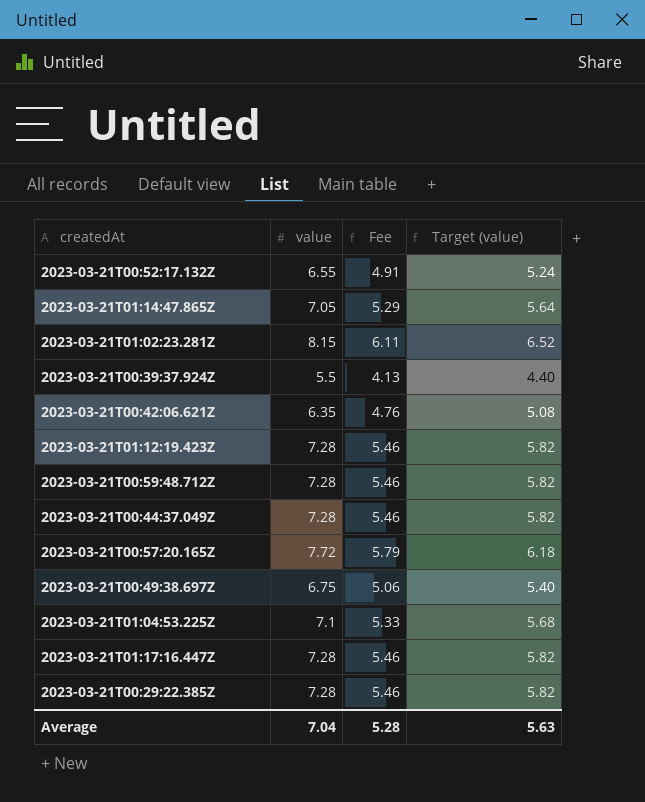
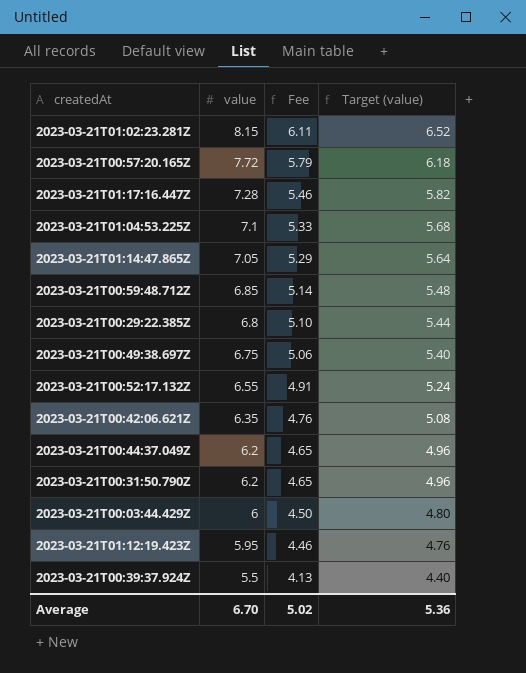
row order: none -> value descending
2023-03-21T00:59:48.712Z | value: 7.28 -> 6.85
2023-03-21T00:59:48.712Z | Fee: 5.46 -> 5.14
2023-03-21T00:59:48.712Z | Target (value): 5.82 -> 5.48
2023-03-21T00:29:22.385Z | value: 7.28 -> 6.8
2023-03-21T00:29:22.385Z | Fee: 5.46 -> 5.10
2023-03-21T00:29:22.385Z | Target (value): 5.82 -> 5.44
2023-03-21T00:44:37.049Z | value: 7.28 -> 6.2
2023-03-21T00:44:37.049Z | Fee: 5.46 -> 4.65
2023-03-21T00:44:37.049Z | Target (value): 5.82 -> 4.96
row 2023-03-21T00:31:50.790Z: none -> 6.2 | 4.65 | 4.96
row 2023-03-21T00:03:44.429Z: none -> 6 | 4.50 | 4.80
2023-03-21T01:12:19.423Z | value: 7.28 -> 5.95
2023-03-21T01:12:19.423Z | Fee: 5.46 -> 4.46
2023-03-21T01:12:19.423Z | Target (value): 5.82 -> 4.76
Average | value: 7.04 -> 6.70
Average | Fee: 5.28 -> 5.02
Average | Target (value): 5.63 -> 5.36

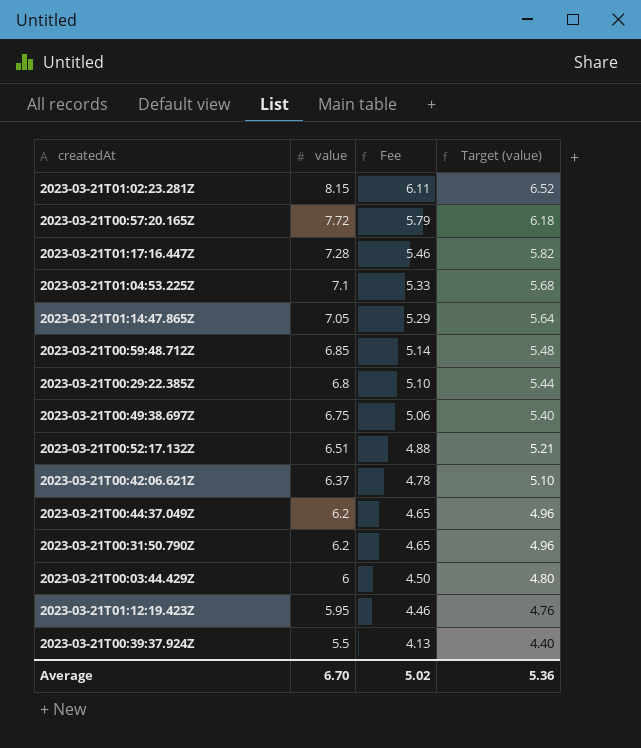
2023-03-21T00:52:17.132Z | value: 6.55 -> 6.51
2023-03-21T00:52:17.132Z | Fee: 4.91 -> 4.88
2023-03-21T00:52:17.132Z | Target (value): 5.24 -> 5.21
2023-03-21T00:42:06.621Z | value: 6.35 -> 6.37
2023-03-21T00:42:06.621Z | Fee: 4.76 -> 4.78
2023-03-21T00:42:06.621Z | Target (value): 5.08 -> 5.10

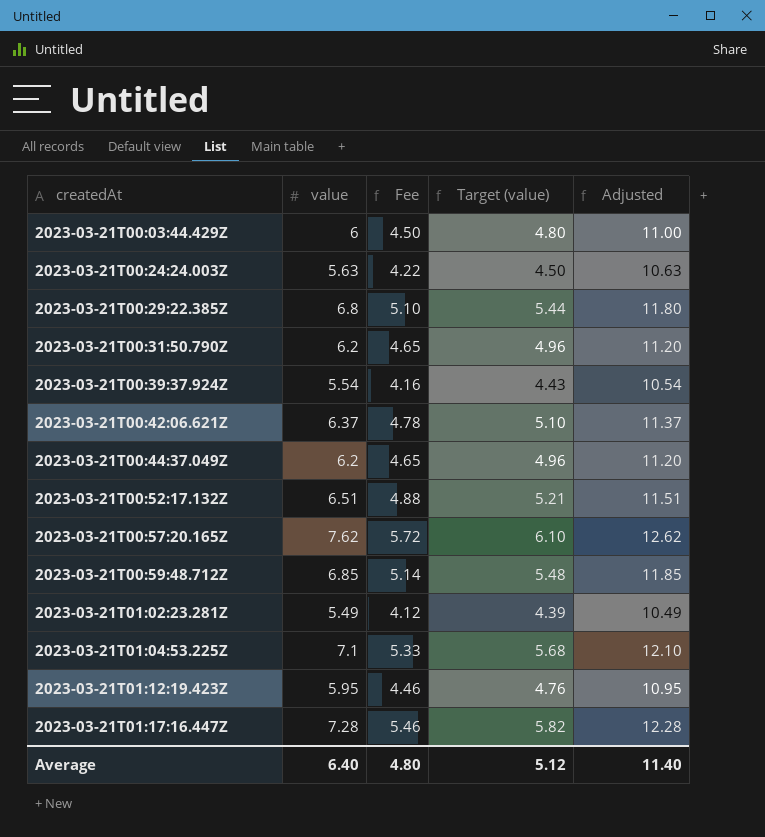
row order: value descending -> createdAt ascending
column Adjusted | formula: none -> [value] + 5
row 2023-03-21T01:14:47.865Z: 7.05 | 5.29 | 5.64 -> none
row 2023-03-21T00:49:38.697Z: 6.75 | 5.06 | 5.40 -> none
row 2023-03-21T00:24:24.003Z: none -> 5.63 | 4.22 | 4.50 | 10.63
2023-03-21T00:39:37.924Z | value: 5.5 -> 5.54
2023-03-21T00:39:37.924Z | Fee: 4.13 -> 4.16
2023-03-21T00:39:37.924Z | Target (value): 4.40 -> 4.43
2023-03-21T00:57:20.165Z | value: 7.72 -> 7.62
2023-03-21T00:57:20.165Z | Fee: 5.79 -> 5.72
2023-03-21T00:57:20.165Z | Target (value): 6.18 -> 6.10
2023-03-21T01:02:23.281Z | value: 8.15 -> 5.49
2023-03-21T01:02:23.281Z | Fee: 6.11 -> 4.12
2023-03-21T01:02:23.281Z | Target (value): 6.52 -> 4.39
Average | value: 6.70 -> 6.40
Average | Fee: 5.02 -> 4.80
Average | Target (value): 5.36 -> 5.12

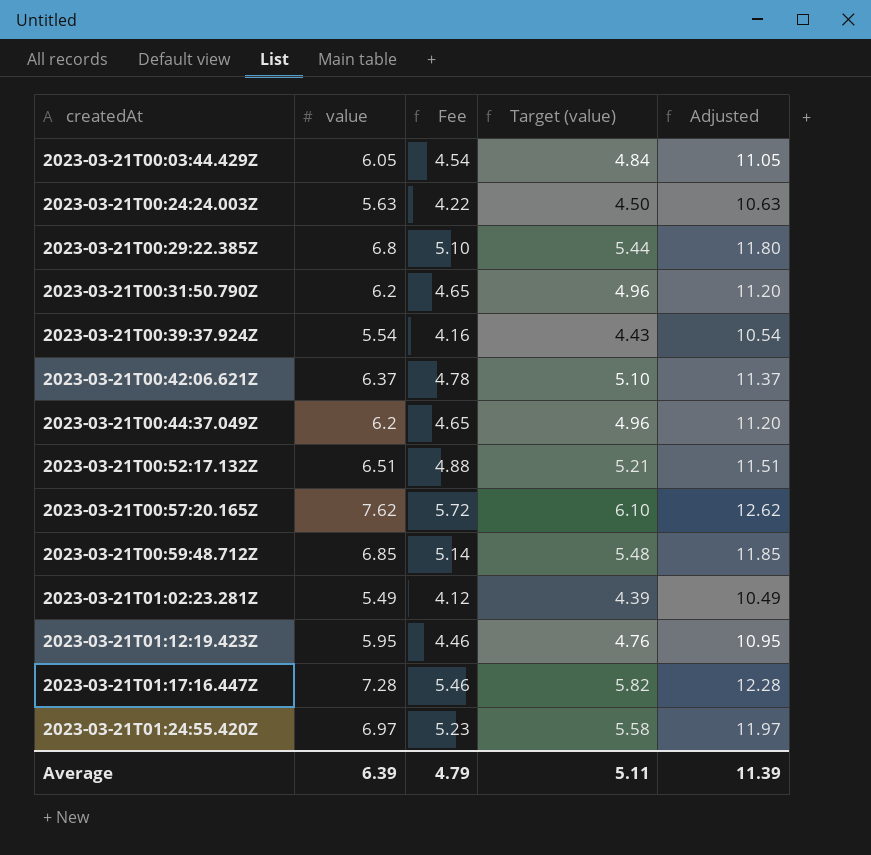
row 2023-03-21T01:04:53.225Z: 7.1 | 5.33 | 5.68 | 12.10 -> none
2023-03-21T00:03:44.429Z | value: 6 -> 6.05
2023-03-21T00:03:44.429Z | Fee: 4.50 -> 4.54
2023-03-21T00:03:44.429Z | Target (value): 4.80 -> 4.84
2023-03-21T00:03:44.429Z | Adjusted: 11.00 -> 11.05
row 2023-03-21T01:24:55.420Z: none -> 6.97 | 5.23 | 5.58 | 11.97
Average | value: 6.40 -> 6.39
Average | Fee: 4.80 -> 4.79
Average | Target (value): 5.12 -> 5.11
Average | Adjusted: 11.40 -> 11.39

